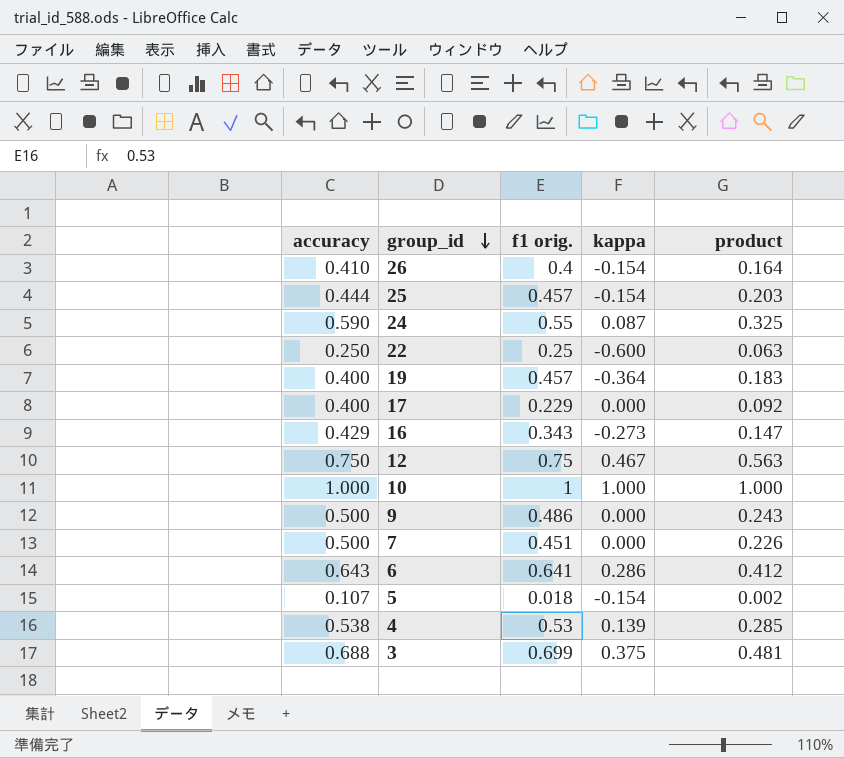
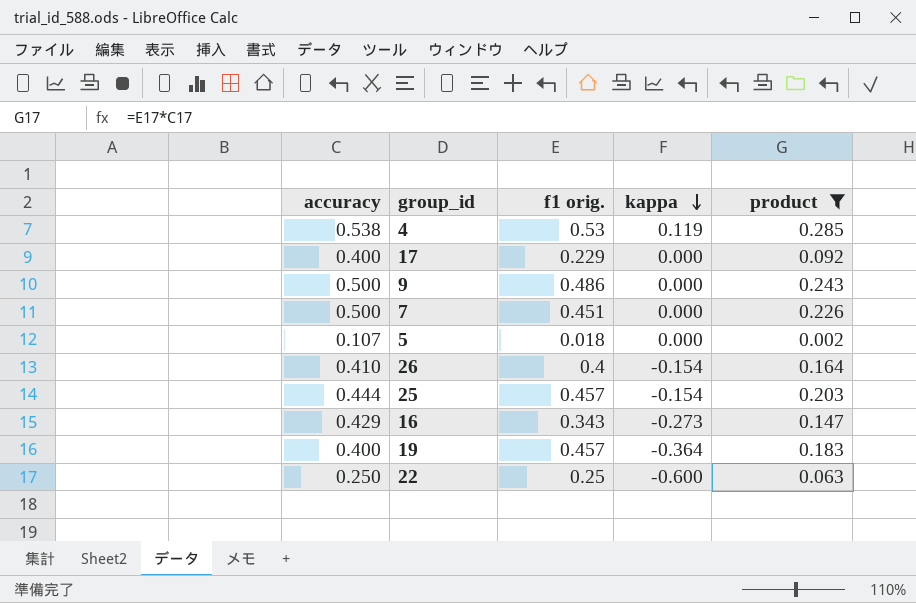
filter: none -> product <= 0.285
row order: group_id descending -> kappa descending
4 | kappa: 0.139 -> 0.119
5 | kappa: -0.154 -> 0.000

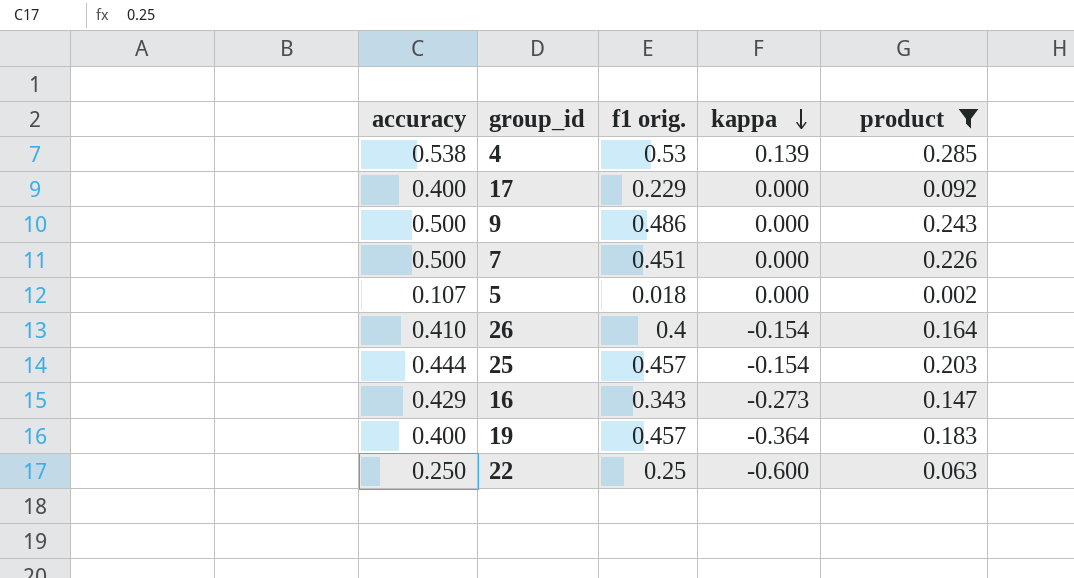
4 | kappa: 0.119 -> 0.139

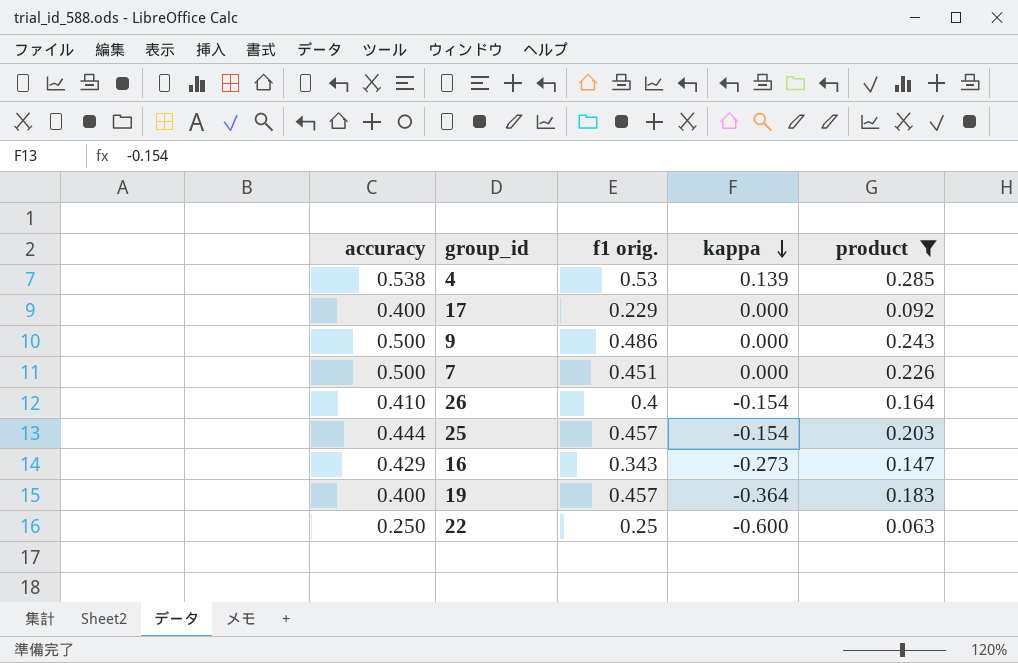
row 5: 0.107 | 0.018 | 0.000 | 0.002 -> none

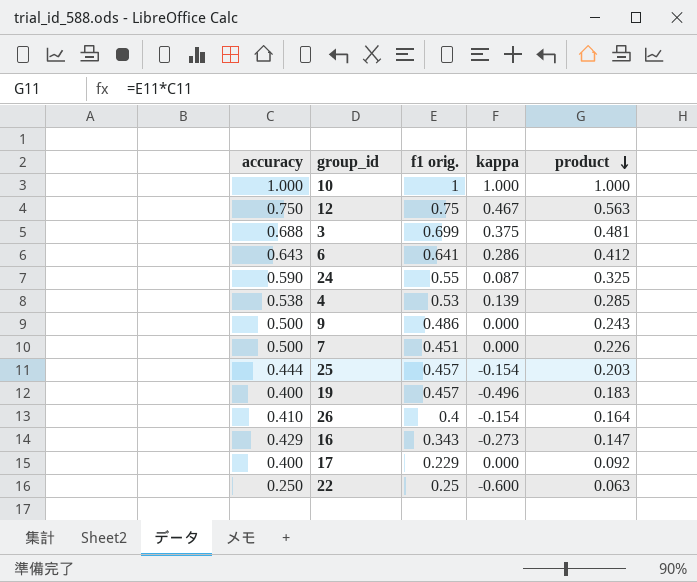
filter: product <= 0.285 -> none
row order: kappa descending -> product descending
19 | kappa: -0.364 -> -0.496

